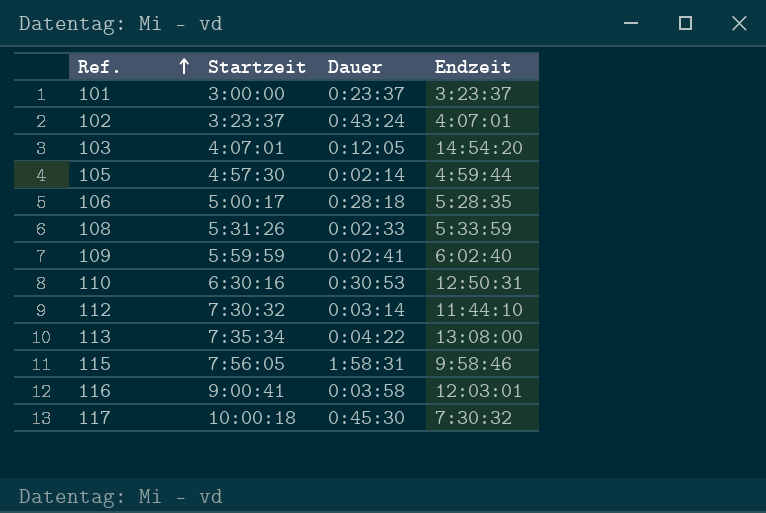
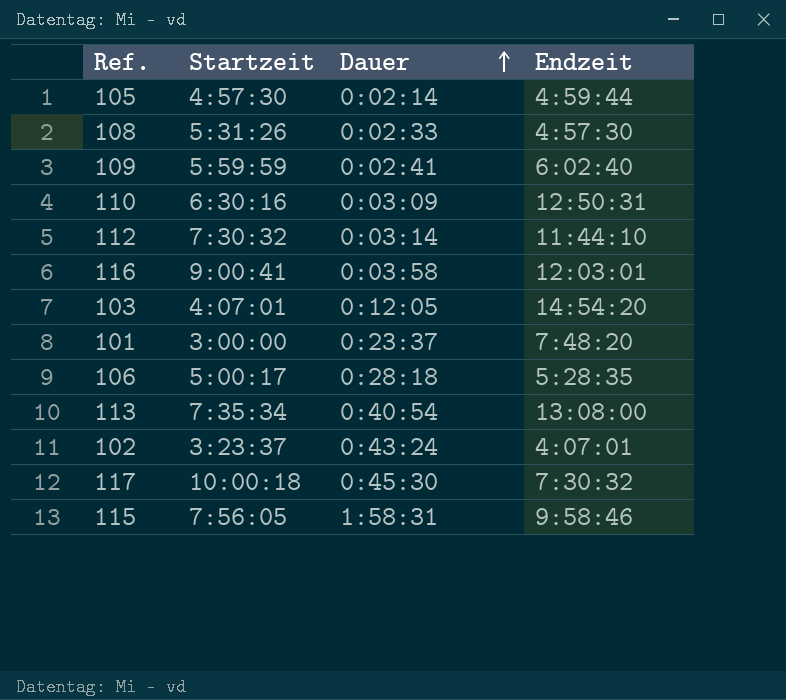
row order: Ref. ascending -> Dauer ascending
108 | Endzeit: 5:33:59 -> 4:57:30
110 | Dauer: 0:30:53 -> 0:03:09
101 | Endzeit: 3:23:37 -> 7:48:20
113 | Dauer: 0:04:22 -> 0:40:54

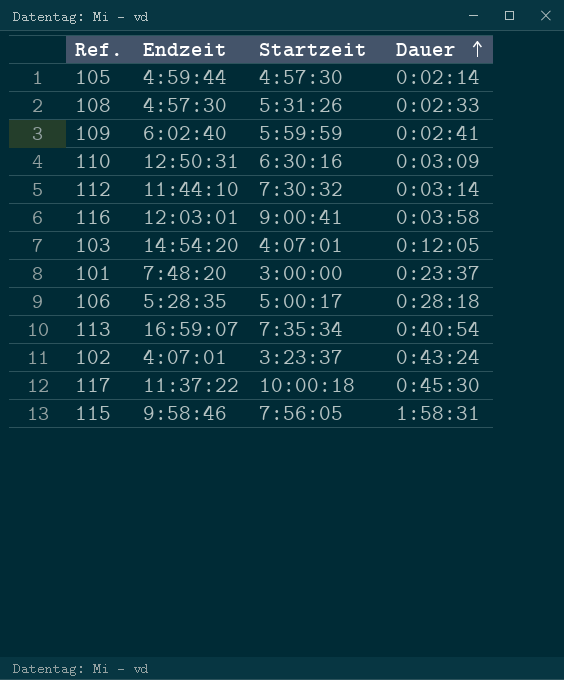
column Endzeit | position: 4 -> 2
113 | Endzeit: 13:08:00 -> 16:59:07
117 | Endzeit: 7:30:32 -> 11:37:22

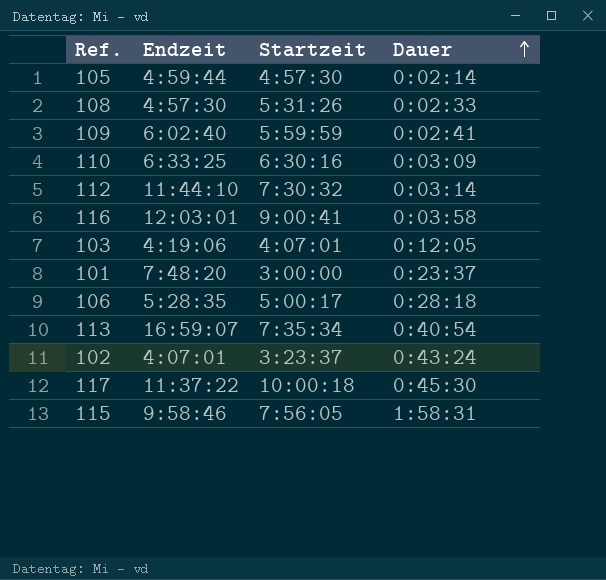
110 | Endzeit: 12:50:31 -> 6:33:25
103 | Endzeit: 14:54:20 -> 4:19:06

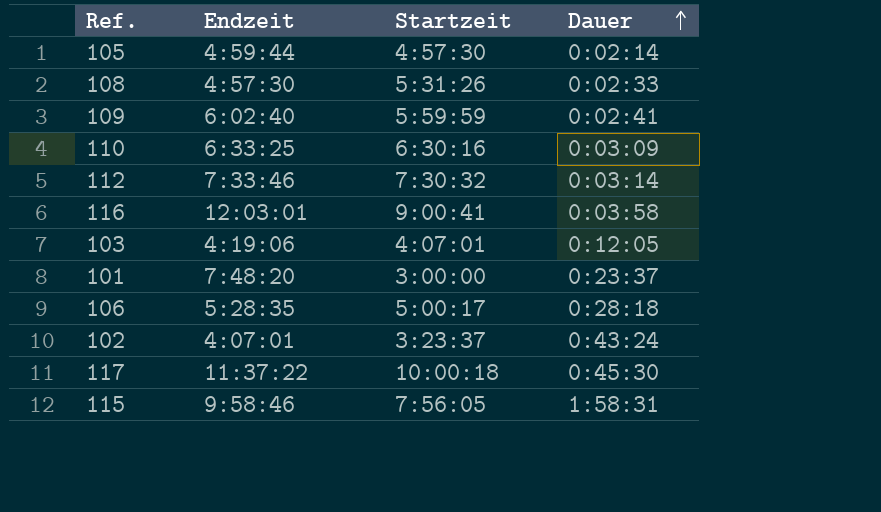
row 113: 16:59:07 | 7:35:34 | 0:40:54 -> none
112 | Endzeit: 11:44:10 -> 7:33:46

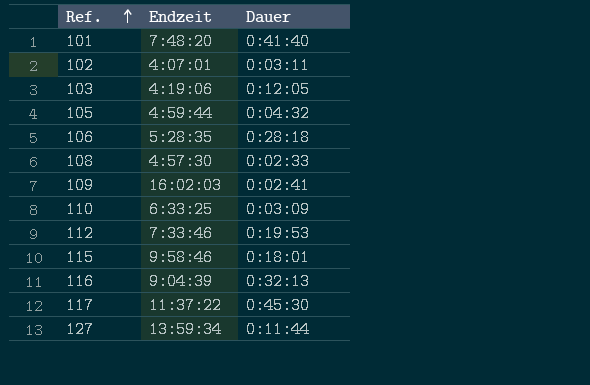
row order: Dauer ascending -> Ref. ascending
column Startzeit | position: 3 -> none
101 | Dauer: 0:23:37 -> 0:41:40
102 | Dauer: 0:43:24 -> 0:03:11
105 | Dauer: 0:02:14 -> 0:04:32
109 | Endzeit: 6:02:40 -> 16:02:03
112 | Dauer: 0:03:14 -> 0:19:53
115 | Dauer: 1:58:31 -> 0:18:01
116 | Endzeit: 12:03:01 -> 9:04:39
116 | Dauer: 0:03:58 -> 0:32:13
row 127: none -> 13:59:34 | 0:11:44

